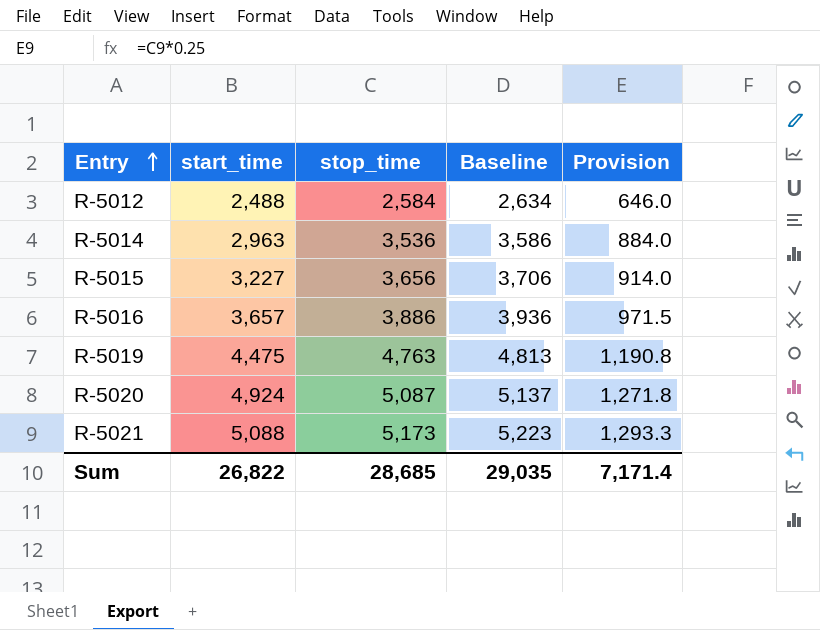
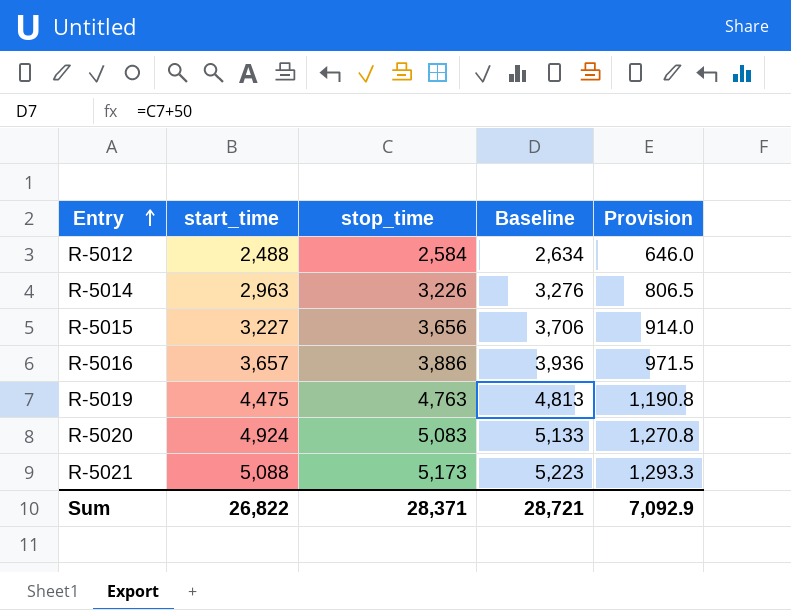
R-5014 | stop_time: 3,536 -> 3,226
R-5014 | Baseline: 3,586 -> 3,276
R-5014 | Provision: 884.0 -> 806.5
R-5020 | stop_time: 5,087 -> 5,083
R-5020 | Baseline: 5,137 -> 5,133
R-5020 | Provision: 1,271.8 -> 1,270.8
Sum | stop_time: 28,685 -> 28,371
Sum | Baseline: 29,035 -> 28,721
Sum | Provision: 7,171.4 -> 7,092.9

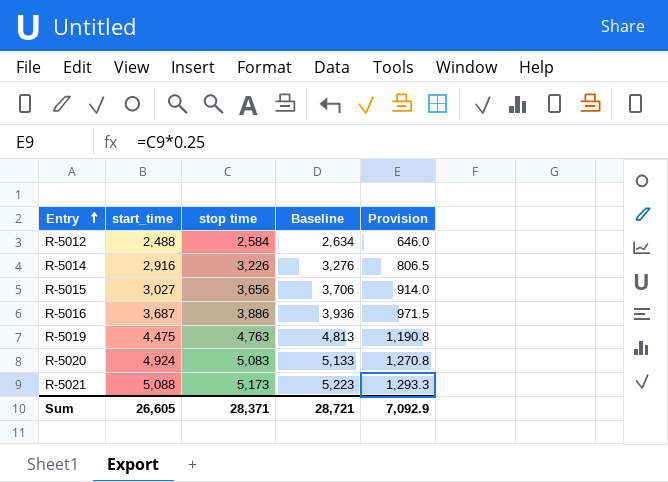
column name: stop_time -> stop time
R-5014 | start_time: 2,963 -> 2,916
R-5015 | start_time: 3,227 -> 3,027
R-5016 | start_time: 3,657 -> 3,687
Sum | start_time: 26,822 -> 26,605

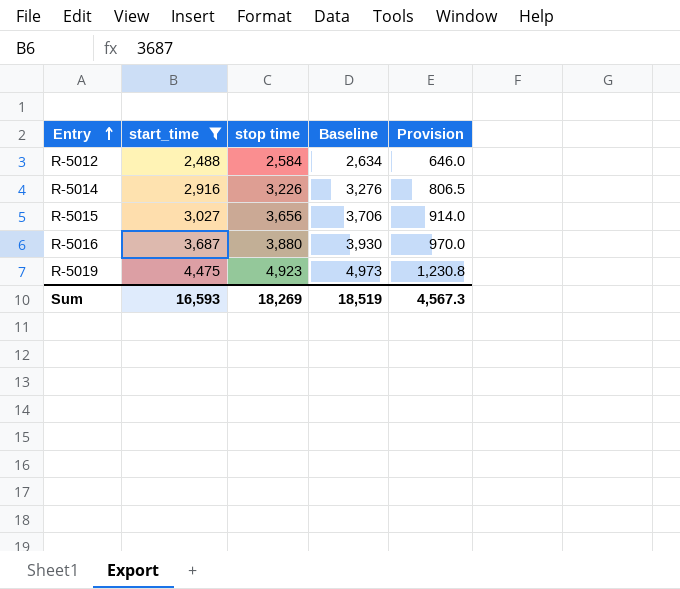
filter: none -> start_time <= 4,475
R-5016 | stop time: 3,886 -> 3,880
R-5016 | Baseline: 3,936 -> 3,930
R-5016 | Provision: 971.5 -> 970.0
R-5019 | stop time: 4,763 -> 4,923
R-5019 | Baseline: 4,813 -> 4,973
R-5019 | Provision: 1,190.8 -> 1,230.8
Sum | start_time: 26,605 -> 16,593
Sum | stop time: 28,371 -> 18,269
Sum | Baseline: 28,721 -> 18,519
Sum | Provision: 7,092.9 -> 4,567.3

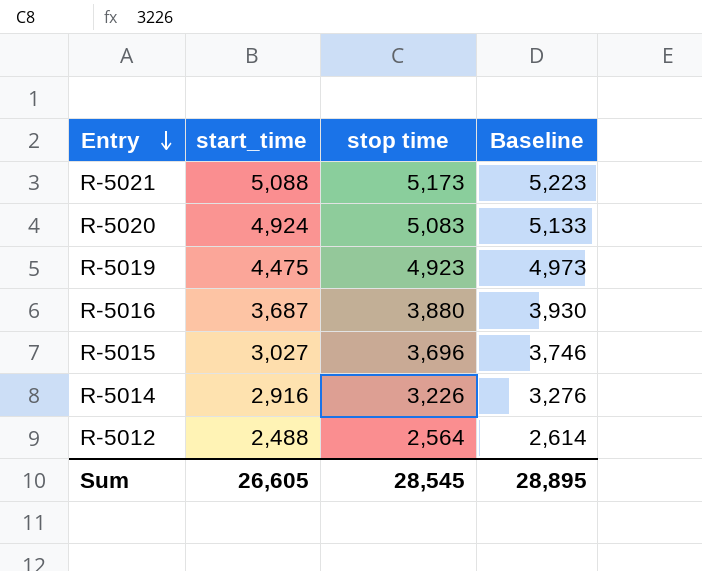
filter: start_time <= 4,475 -> none
row order: Entry ascending -> Entry descending
column Provision | formula: [stop time] * 0.25 -> none
R-5015 | stop time: 3,656 -> 3,696
R-5015 | Baseline: 3,706 -> 3,746
R-5012 | stop time: 2,584 -> 2,564
R-5012 | Baseline: 2,634 -> 2,614
Sum | start_time: 16,593 -> 26,605
Sum | stop time: 18,269 -> 28,545
Sum | Baseline: 18,519 -> 28,895

